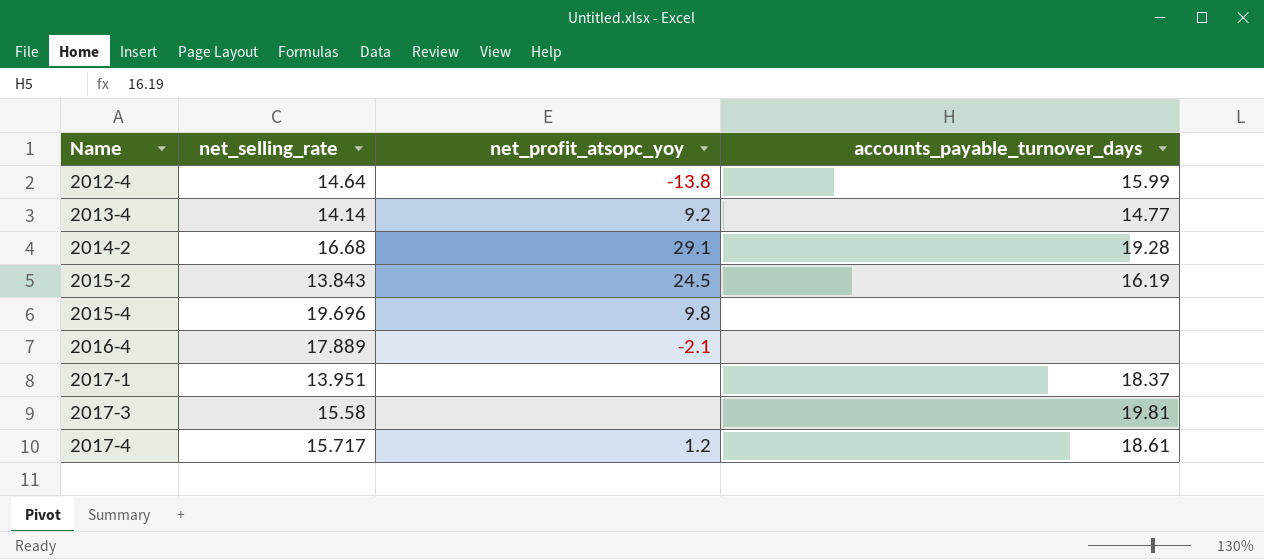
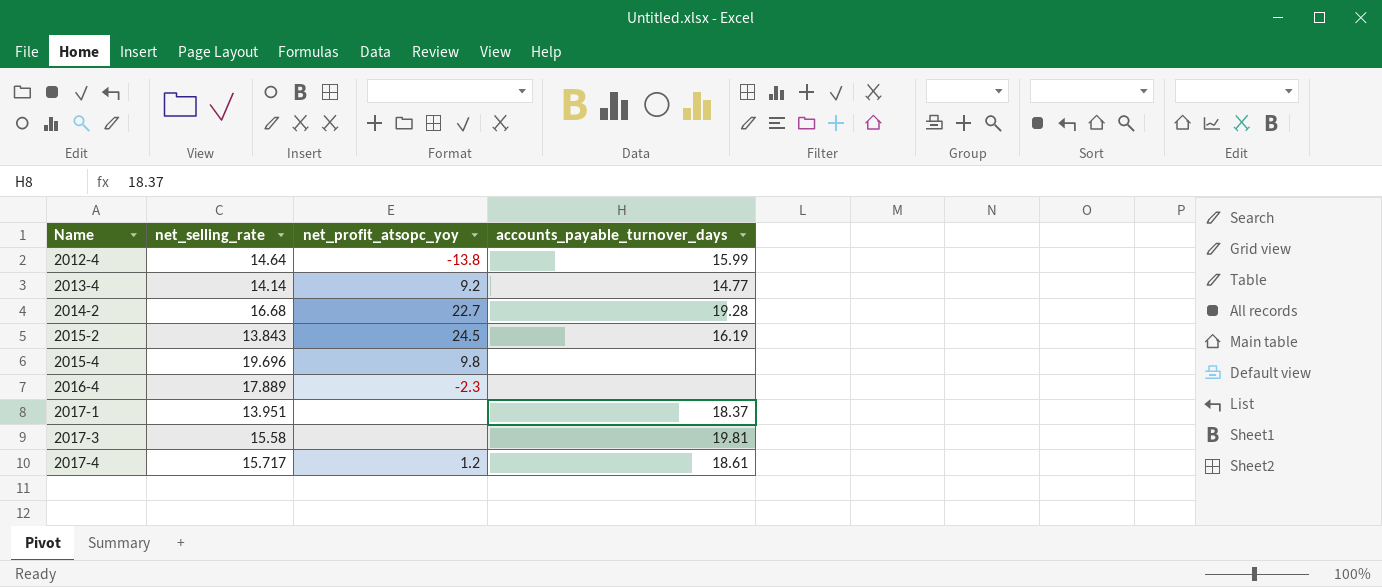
2014-2 | net_profit_atsopc_yoy: 29.1 -> 22.7
2016-4 | net_profit_atsopc_yoy: -2.1 -> -2.3

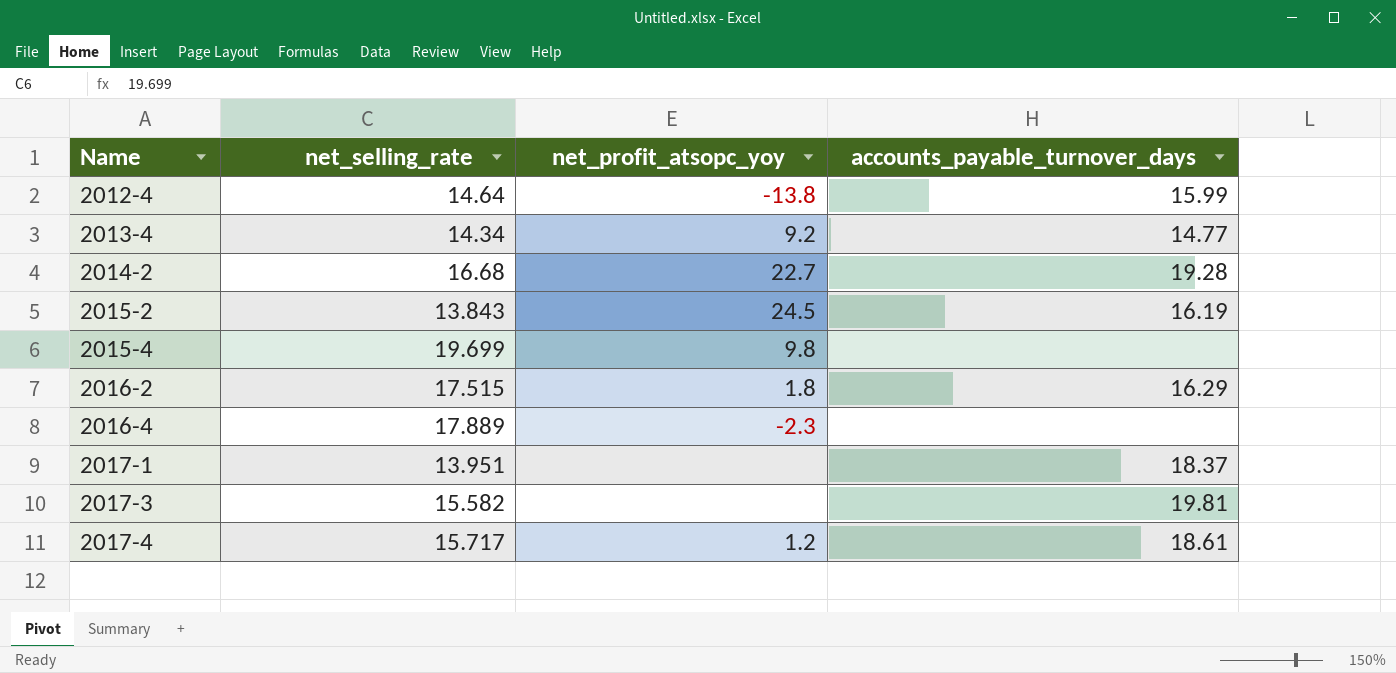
2013-4 | net_selling_rate: 14.14 -> 14.34
2015-4 | net_selling_rate: 19.696 -> 19.699
row 2016-2: none -> 17.515 | 1.8 | 16.29
2017-3 | net_selling_rate: 15.58 -> 15.582

